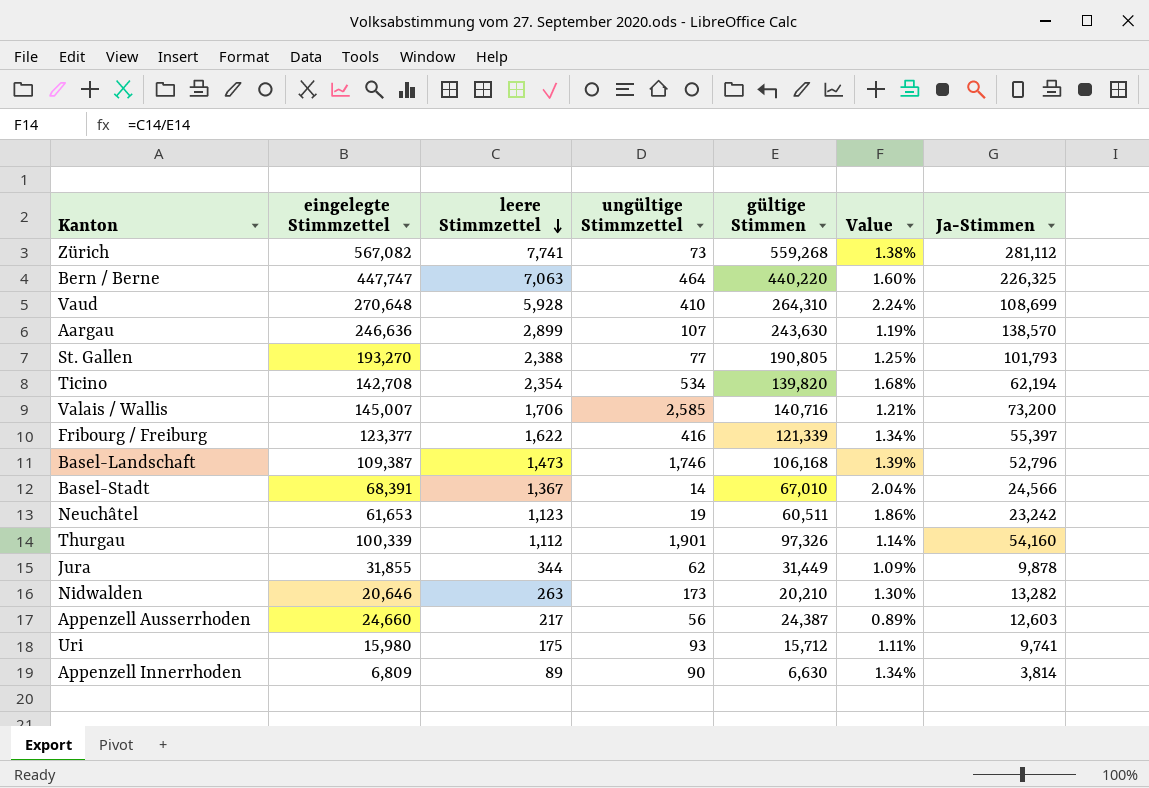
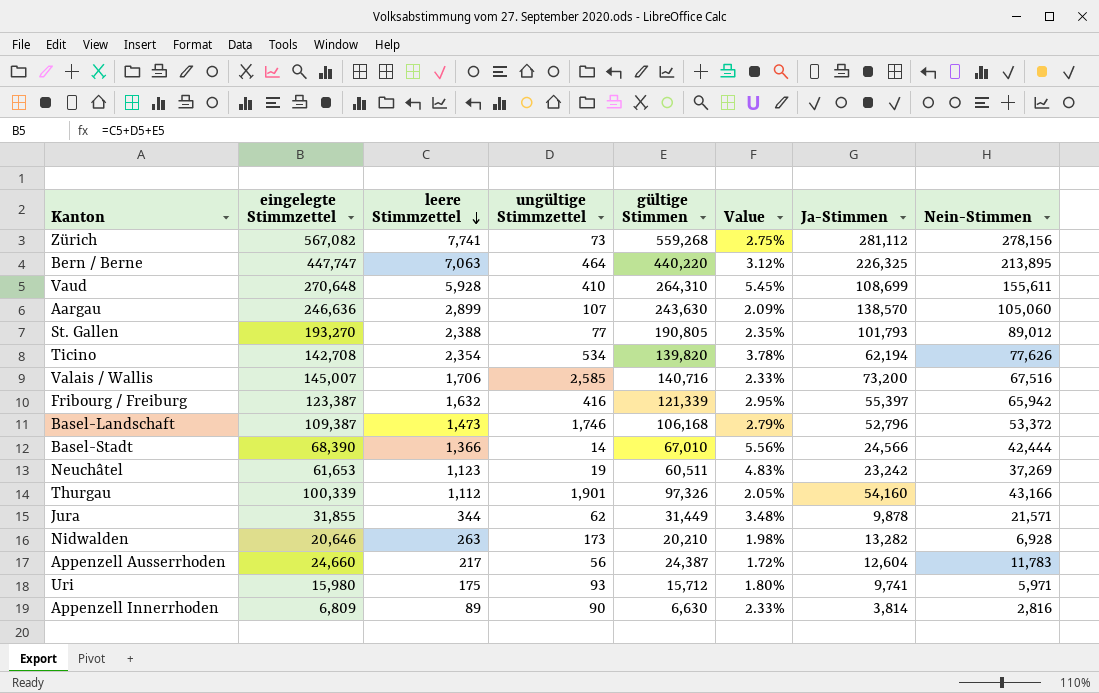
column Value | formula: [leere Stimmzettel] / [gültige Stimmen] -> [leere Stimmzettel] / [Ja-Stimmen]
column Nein-Stimmen | formula: none -> [gültige Stimmen] - [Ja-Stimmen]
Fribourg / Freiburg | eingelegte Stimmzettel: 123,377 -> 123,387
Fribourg / Freiburg | leere Stimmzettel: 1,622 -> 1,632
Basel-Stadt | eingelegte Stimmzettel: 68,391 -> 68,390
Basel-Stadt | leere Stimmzettel: 1,367 -> 1,366
Appenzell Ausserrhoden | Ja-Stimmen: 12,603 -> 12,604

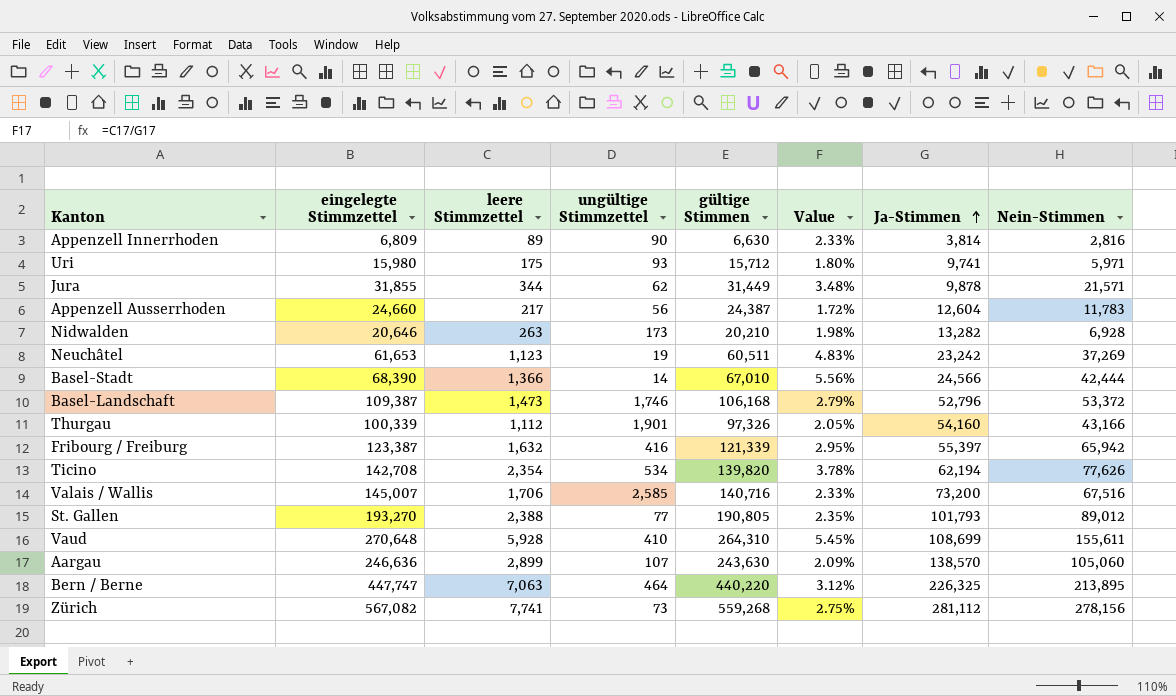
row order: leere Stimmzettel descending -> Ja-Stimmen ascending

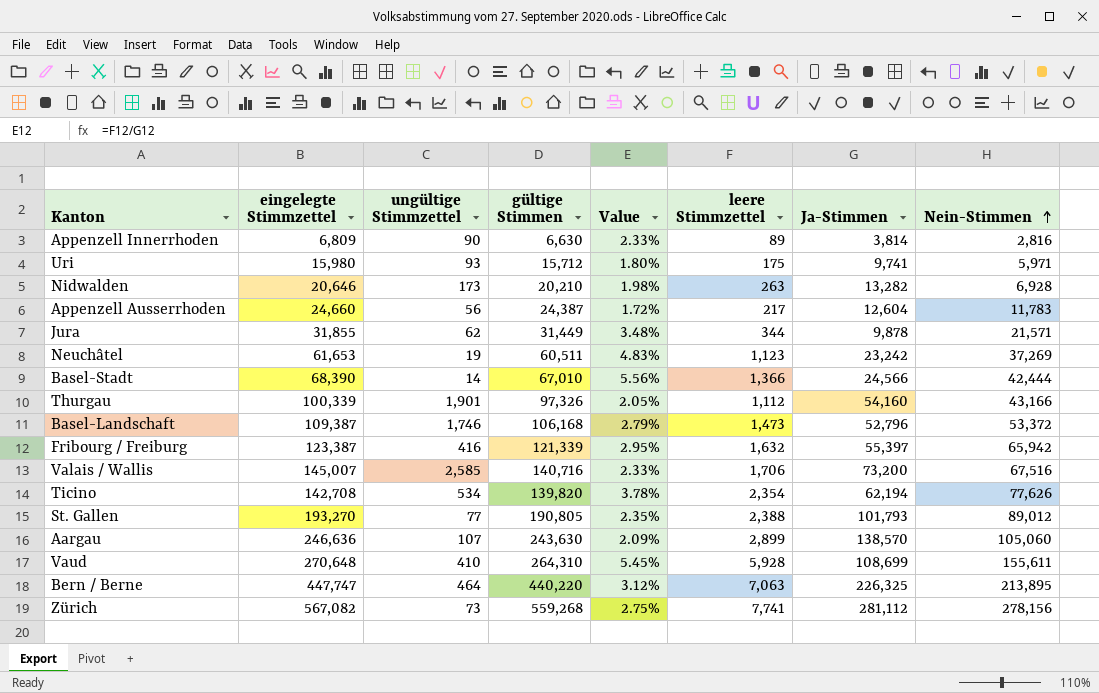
row order: Ja-Stimmen ascending -> Nein-Stimmen ascending
column leere Stimmzettel | position: 3 -> 6

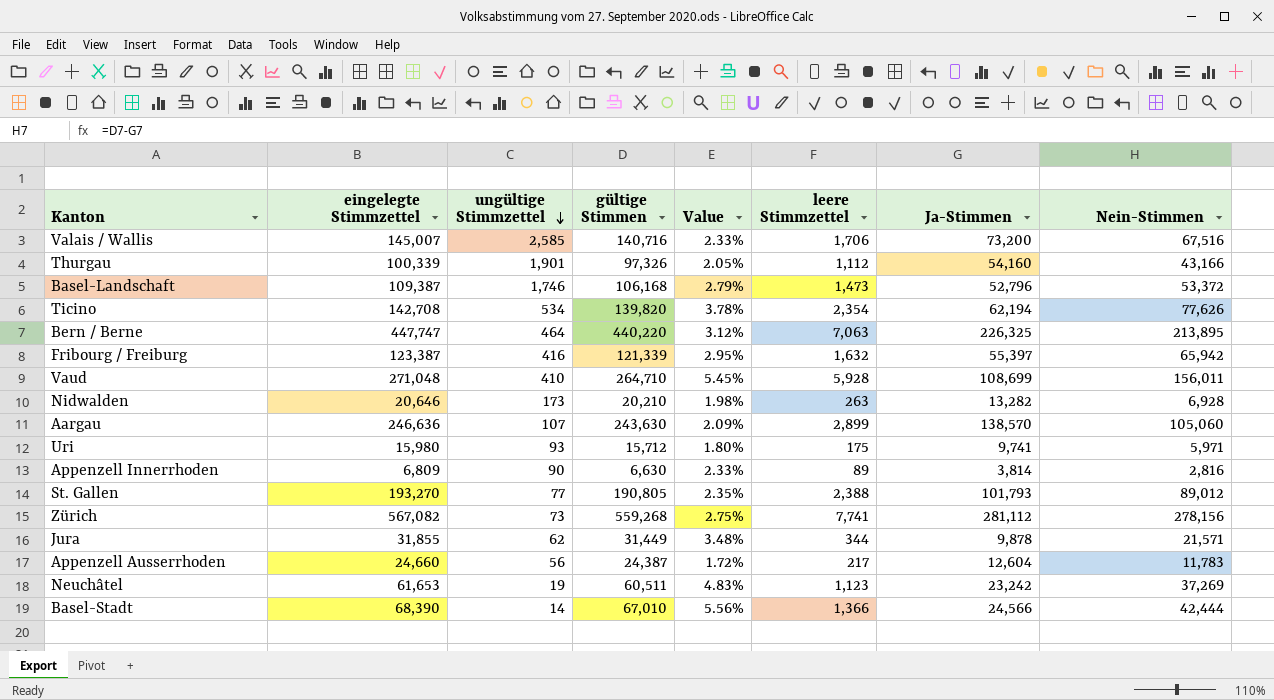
row order: Nein-Stimmen ascending -> ungültige Stimmzettel descending
Vaud | eingelegte Stimmzettel: 270,648 -> 271,048
Vaud | gültige Stimmen: 264,310 -> 264,710
Vaud | Nein-Stimmen: 155,611 -> 156,011

